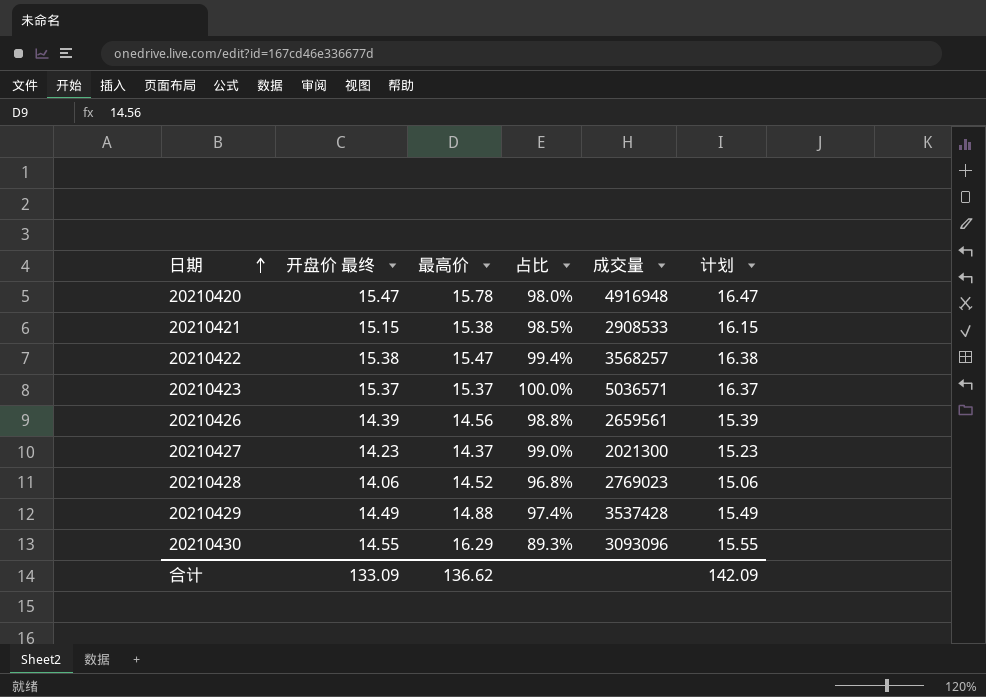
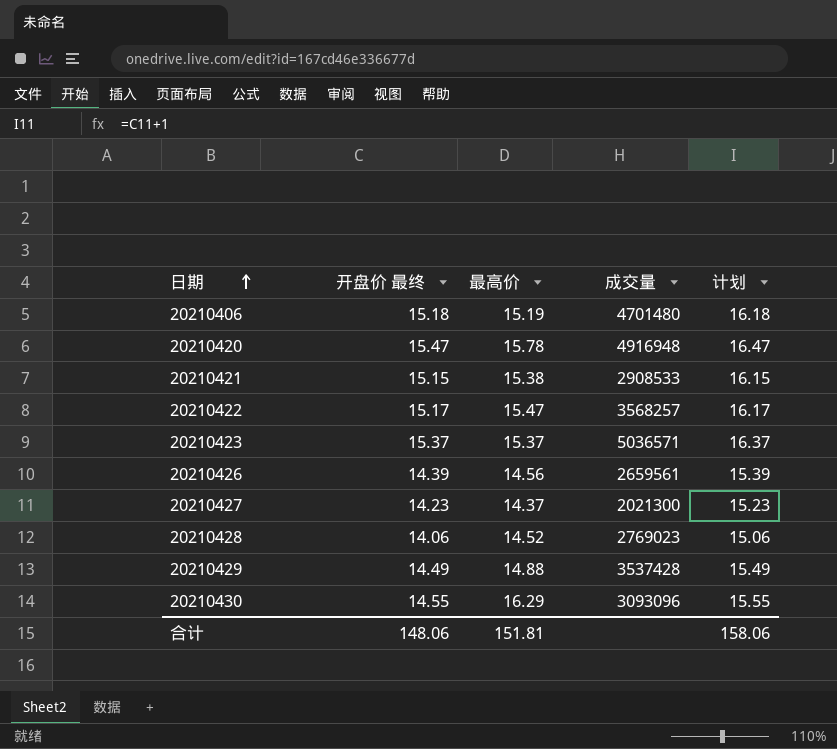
column 占比 | formula: [开盘价 最终] / [最高价] -> none
row 20210406: none -> 15.18 | 15.19 | 4701480 | 16.18
20210422 | 开盘价 最终: 15.38 -> 15.17
20210422 | 计划: 16.38 -> 16.17
合计 | 开盘价 最终: 133.09 -> 148.06
合计 | 最高价: 136.62 -> 151.81
合计 | 计划: 142.09 -> 158.06

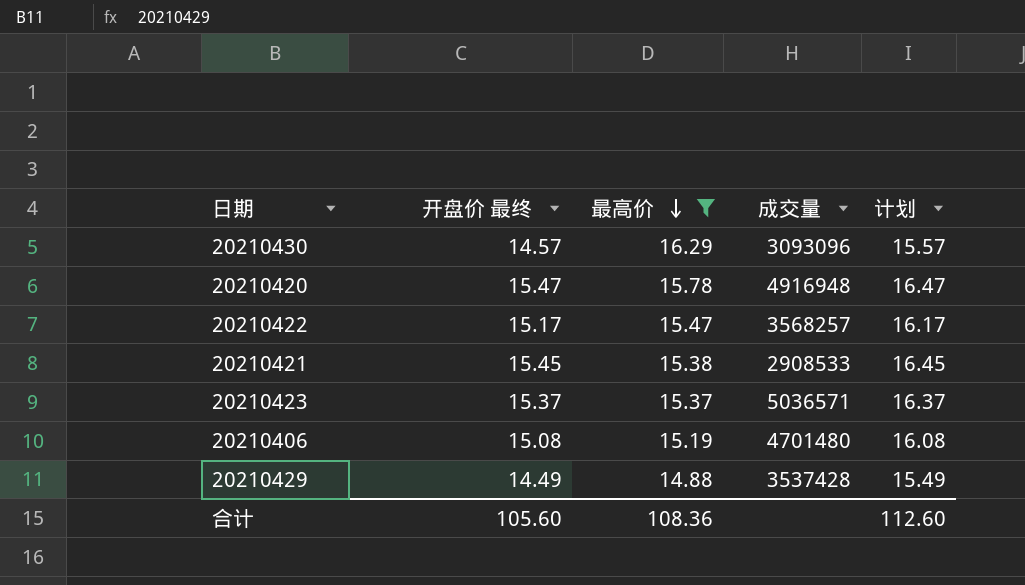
filter: none -> 最高价 >= 14.88
row order: 日期 ascending -> 最高价 descending
20210430 | 开盘价 最终: 14.55 -> 14.57
20210430 | 计划: 15.55 -> 15.57
20210421 | 开盘价 最终: 15.15 -> 15.45
20210421 | 计划: 16.15 -> 16.45
20210406 | 开盘价 最终: 15.18 -> 15.08
20210406 | 计划: 16.18 -> 16.08
合计 | 开盘价 最终: 148.06 -> 105.60
合计 | 最高价: 151.81 -> 108.36
合计 | 计划: 158.06 -> 112.60

